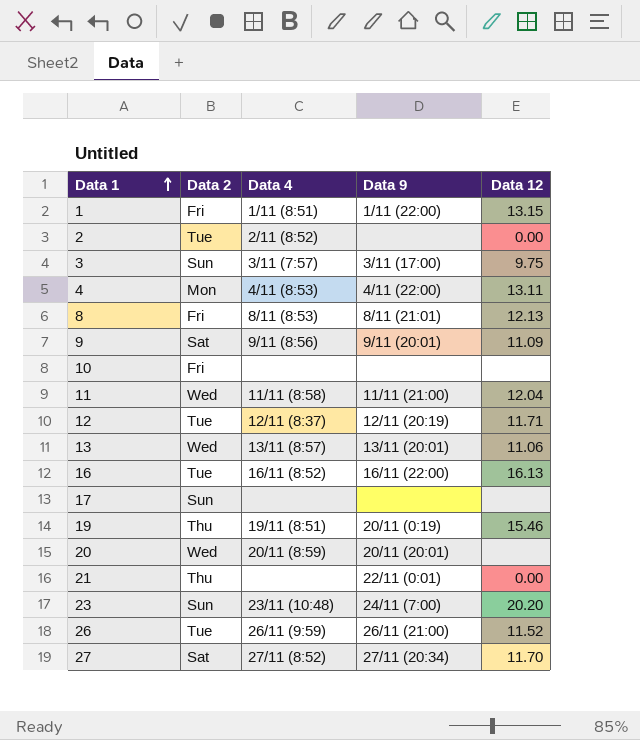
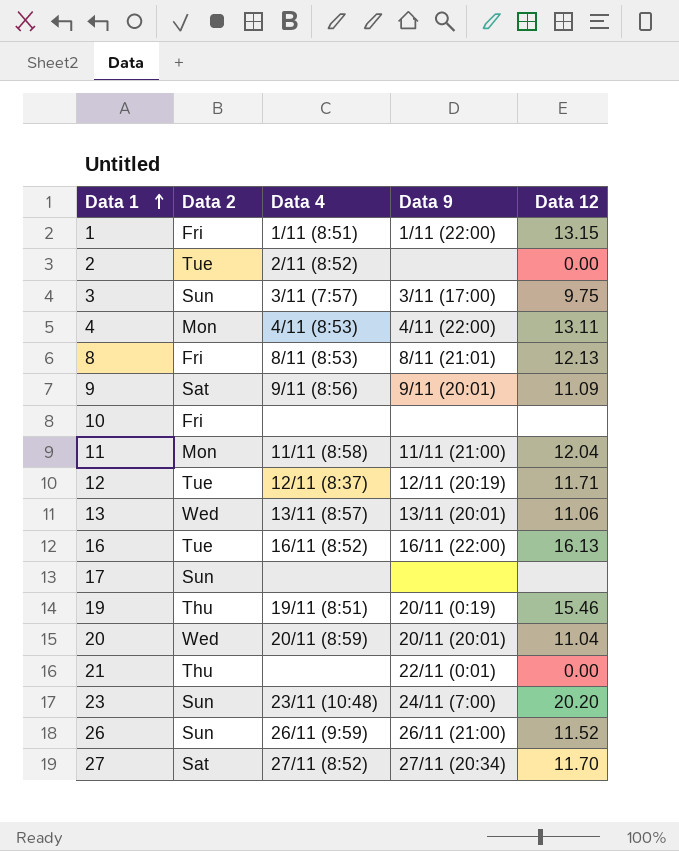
11 | Data 2: Wed -> Mon
20 | Data 12: none -> 11.04
26 | Data 2: Tue -> Sun

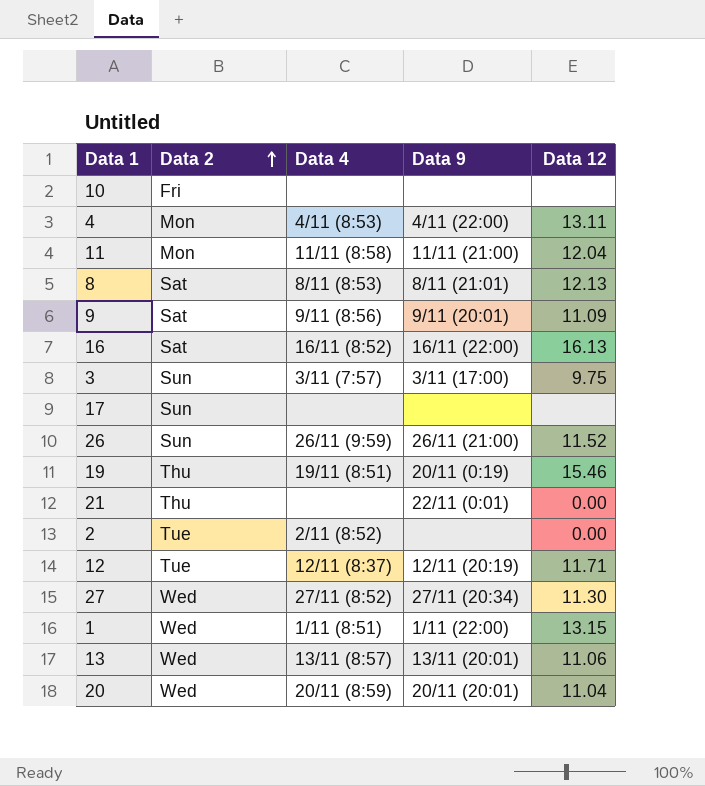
row order: Data 1 ascending -> Data 2 ascending
row 23: Sun | 23/11 (10:48) | 24/11 (7:00) | 20.20 -> none
8 | Data 2: Fri -> Sat
16 | Data 2: Tue -> Sat
27 | Data 2: Sat -> Wed
27 | Data 12: 11.70 -> 11.30
1 | Data 2: Fri -> Wed

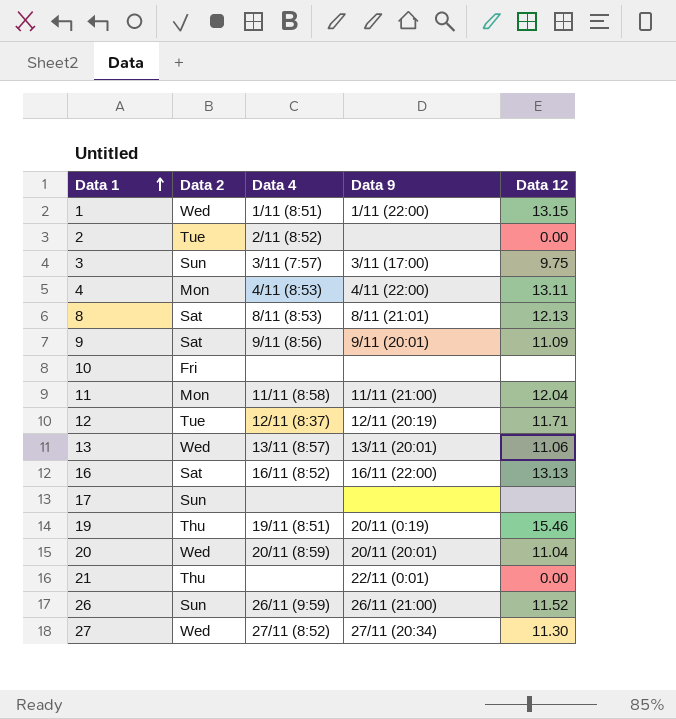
row order: Data 2 ascending -> Data 1 ascending
16 | Data 12: 16.13 -> 13.13

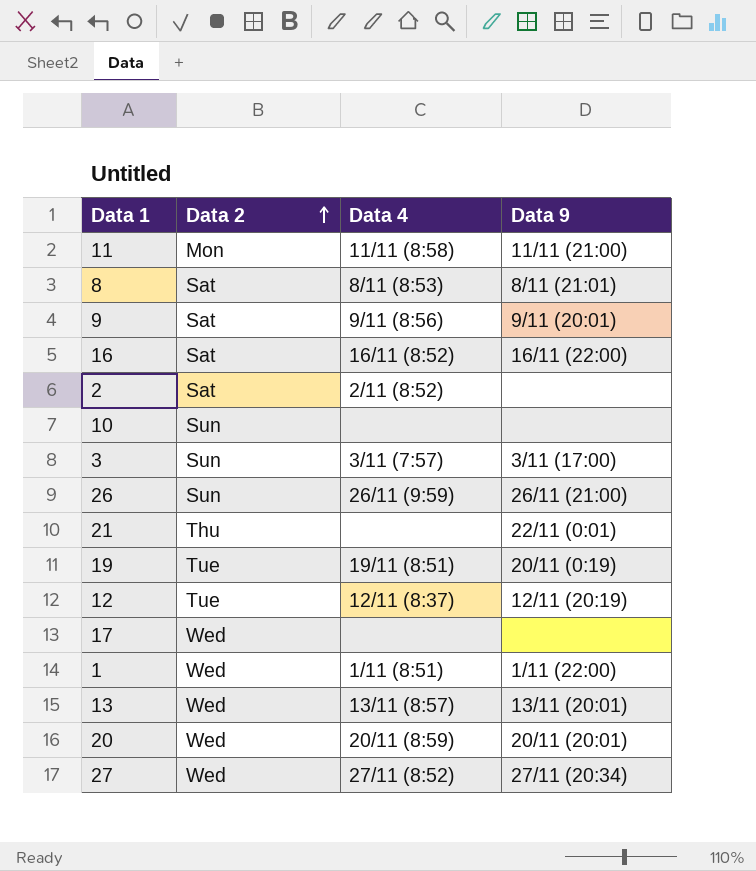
row order: Data 1 ascending -> Data 2 ascending
column Data 12 | position: 5 -> none
row 4: Mon | 4/11 (8:53) | 4/11 (22:00) | 13.11 -> none
2 | Data 2: Tue -> Sat
10 | Data 2: Fri -> Sun
19 | Data 2: Thu -> Tue
17 | Data 2: Sun -> Wed

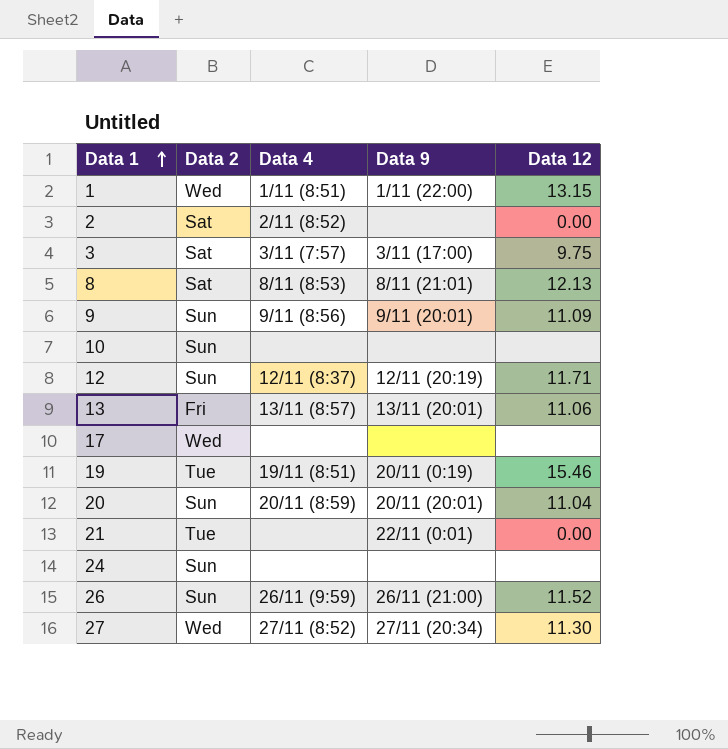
row order: Data 2 ascending -> Data 1 ascending
column Data 12 | position: none -> 5
row 11: Mon | 11/11 (8:58) | 11/11 (21:00) -> none
row 16: Sat | 16/11 (8:52) | 16/11 (22:00) -> none
3 | Data 2: Sun -> Sat
9 | Data 2: Sat -> Sun
12 | Data 2: Tue -> Sun
13 | Data 2: Wed -> Fri
20 | Data 2: Wed -> Sun
21 | Data 2: Thu -> Tue
row 24: none -> Sun | none | none | none

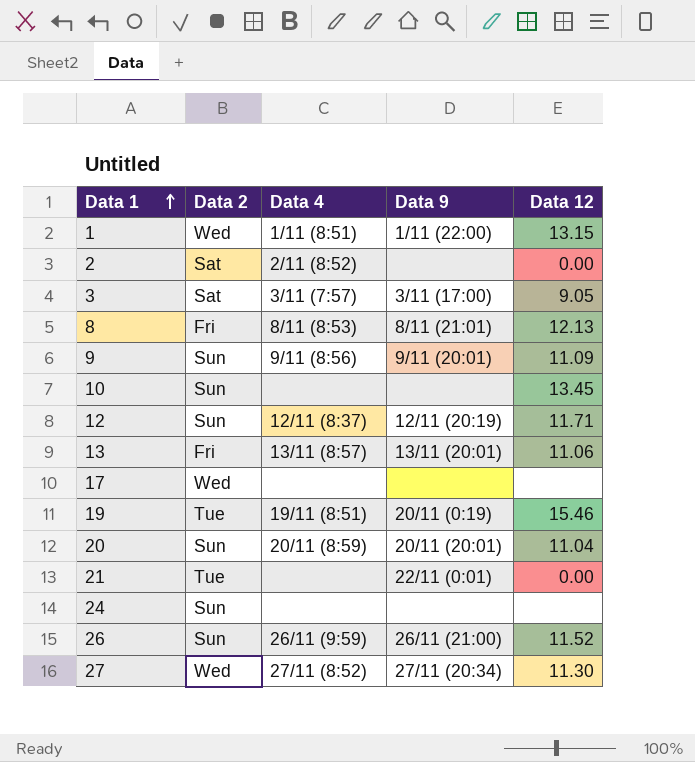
3 | Data 12: 9.75 -> 9.05
8 | Data 2: Sat -> Fri
10 | Data 12: none -> 13.45

